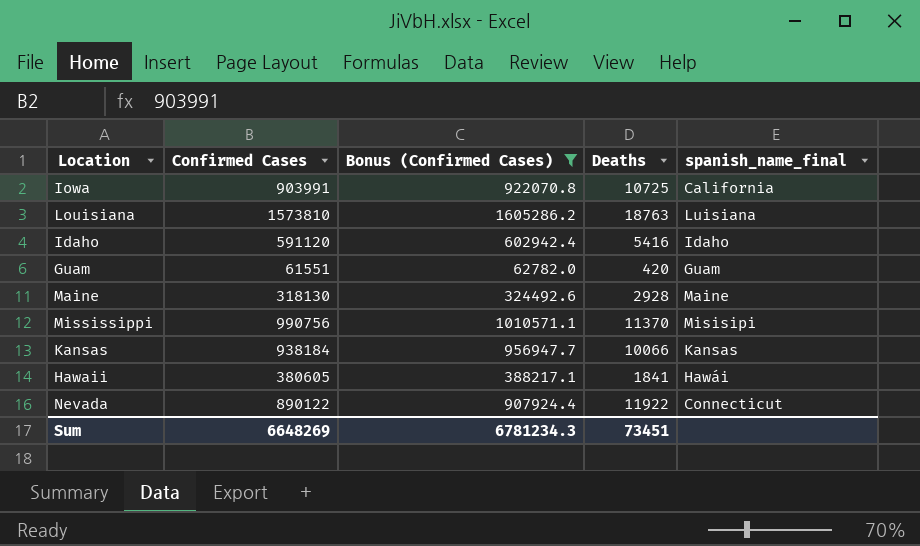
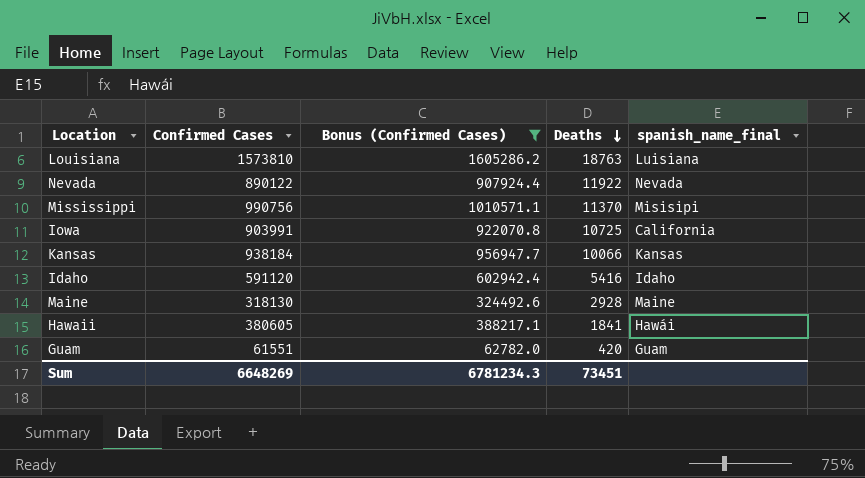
row order: none -> Deaths descending
Nevada | spanish_name_final: Connecticut -> Nevada

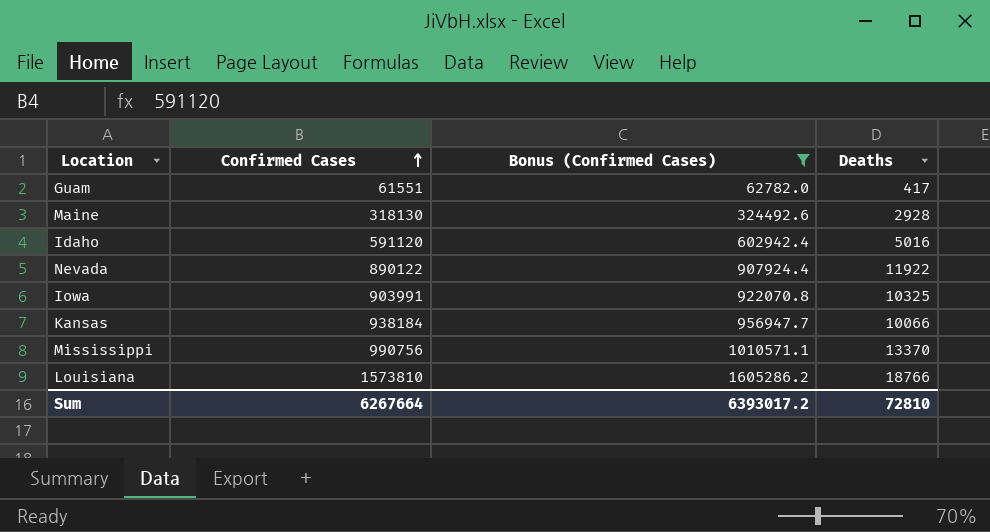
row order: Deaths descending -> Confirmed Cases ascending
column spanish_name_final | position: 5 -> none
row Hawaii: 380605 | 388217.1 | 1841 | Hawái -> none
Guam | Deaths: 420 -> 417
Idaho | Deaths: 5416 -> 5016
Iowa | Deaths: 10725 -> 10325
Mississippi | Deaths: 11370 -> 13370
Louisiana | Deaths: 18763 -> 18766
Sum | Confirmed Cases: 6648269 -> 6267664
Sum | Bonus (Confirmed Cases): 6781234.3 -> 6393017.2
Sum | Deaths: 73451 -> 72810

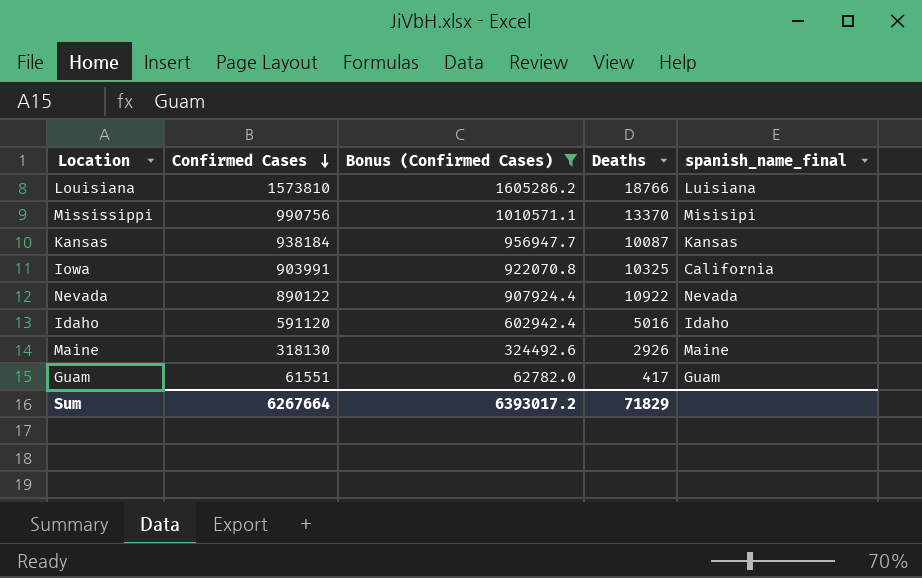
row order: Confirmed Cases ascending -> Confirmed Cases descending
column spanish_name_final | position: none -> 5
Kansas | Deaths: 10066 -> 10087
Nevada | Deaths: 11922 -> 10922
Maine | Deaths: 2928 -> 2926
Sum | Deaths: 72810 -> 71829

